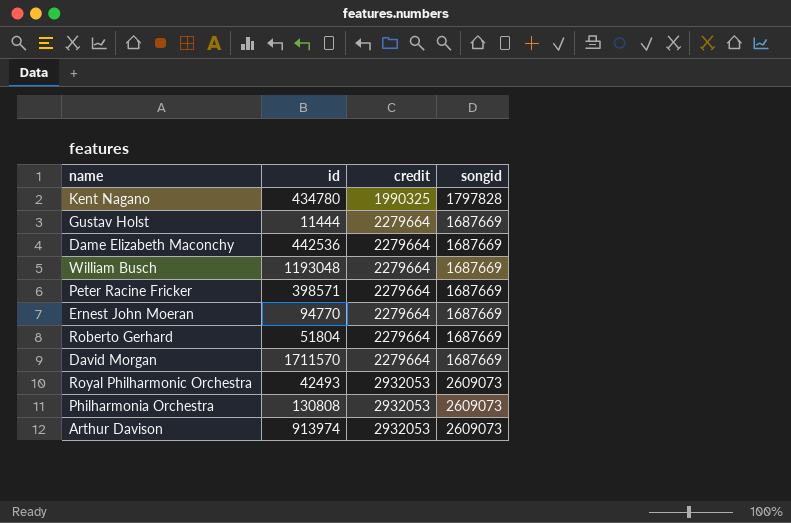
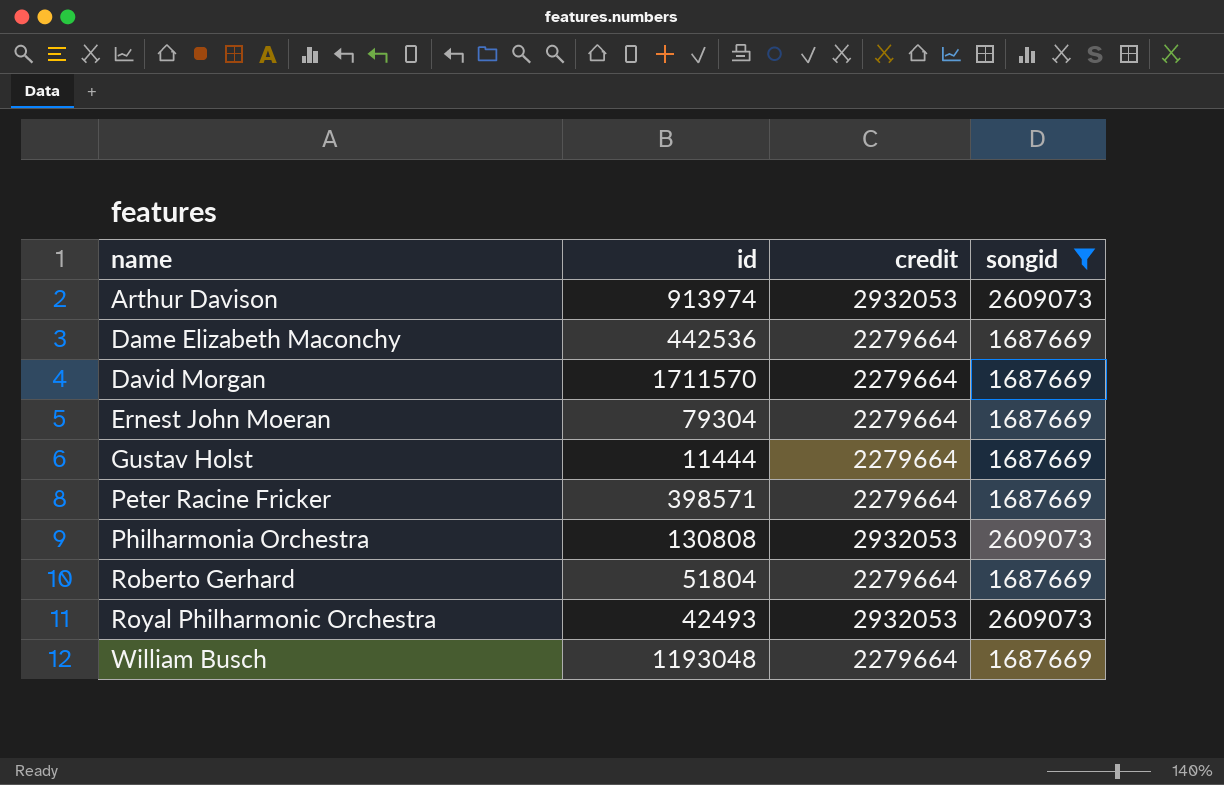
filter: none -> songid != 1797828
row order: credit ascending -> name ascending
Ernest John Moeran | id: 94770 -> 79304

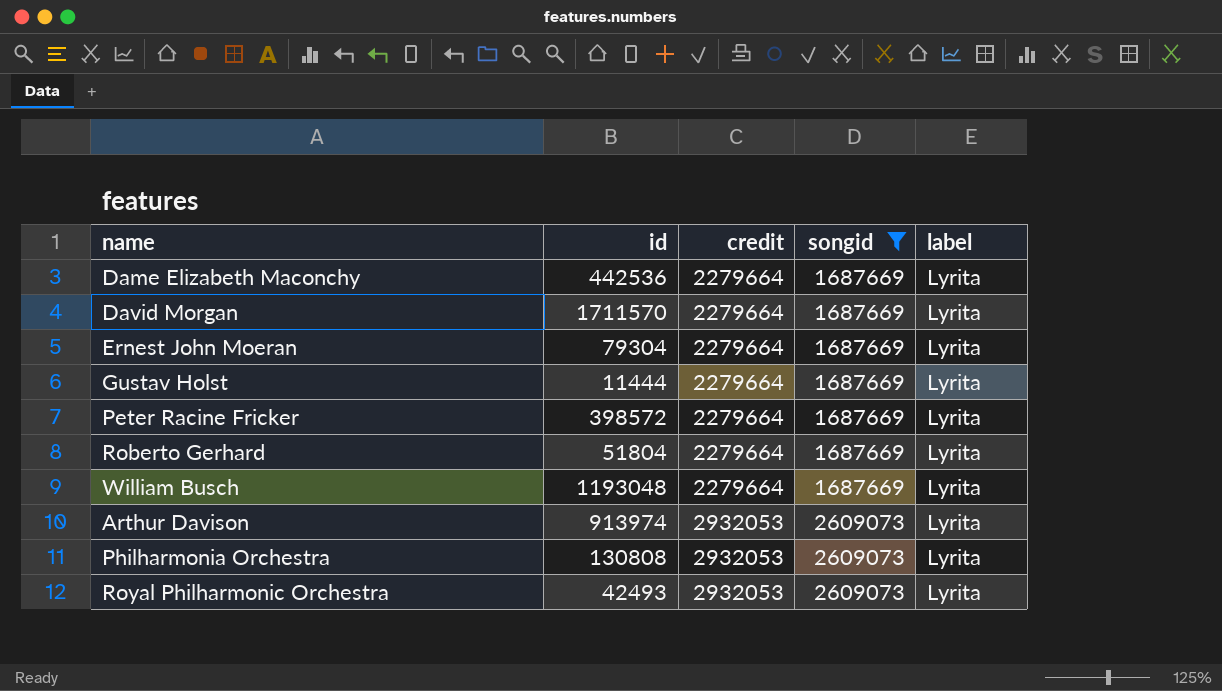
row order: name ascending -> credit ascending
column label | position: none -> 5
Peter Racine Fricker | id: 398571 -> 398572

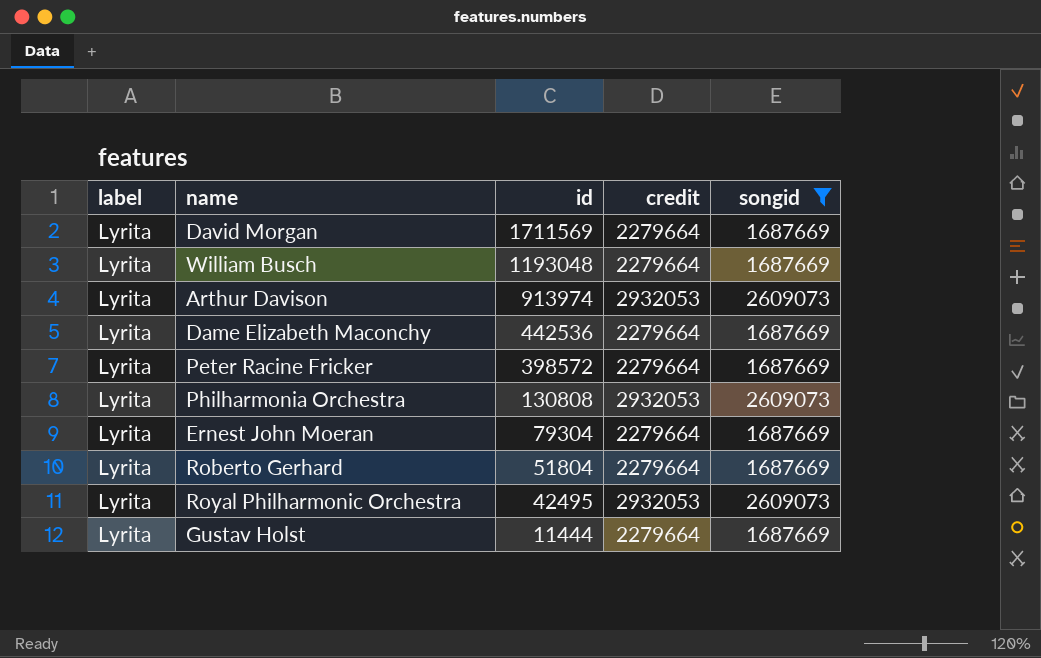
row order: credit ascending -> id descending
column label | position: 5 -> 1
David Morgan | id: 1711570 -> 1711569
Royal Philharmonic Orchestra | id: 42493 -> 42495

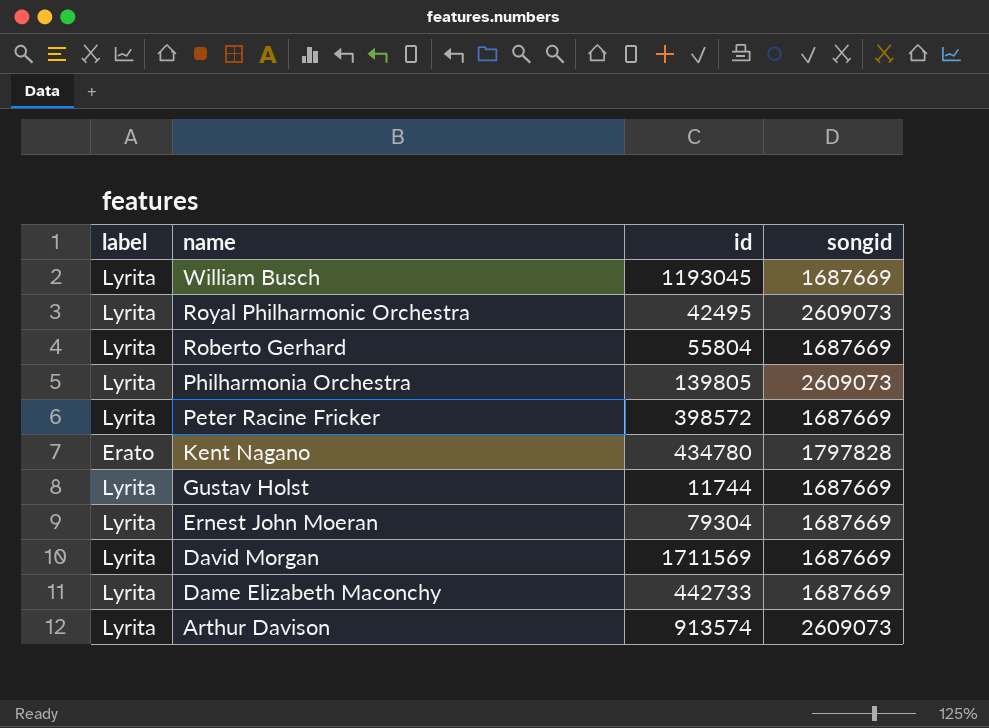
filter: songid != 1797828 -> none
row order: id descending -> name descending
column credit | position: 4 -> none
William Busch | id: 1193048 -> 1193045
Roberto Gerhard | id: 51804 -> 55804
Philharmonia Orchestra | id: 130808 -> 139805
Gustav Holst | id: 11444 -> 11744
Dame Elizabeth Maconchy | id: 442536 -> 442733
Arthur Davison | id: 913974 -> 913574

